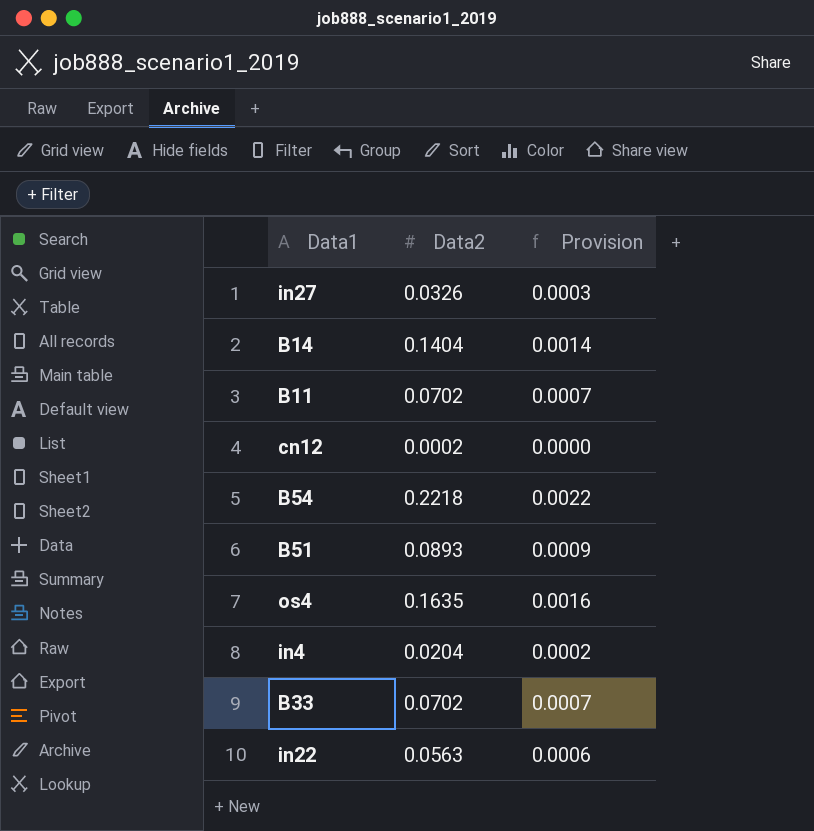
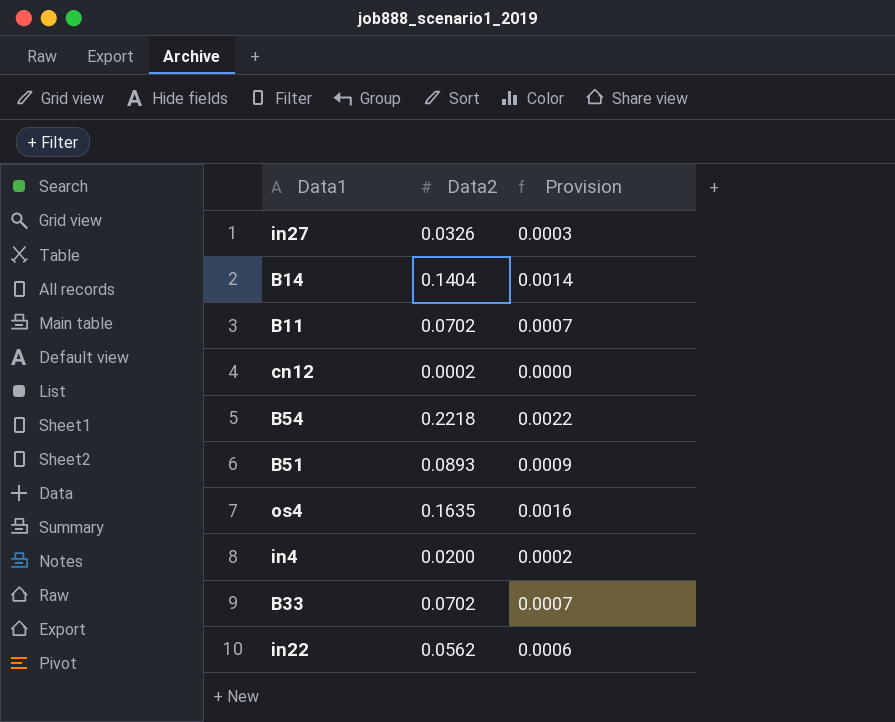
in4 | Data2: 0.0204 -> 0.0200
in22 | Data2: 0.0563 -> 0.0562

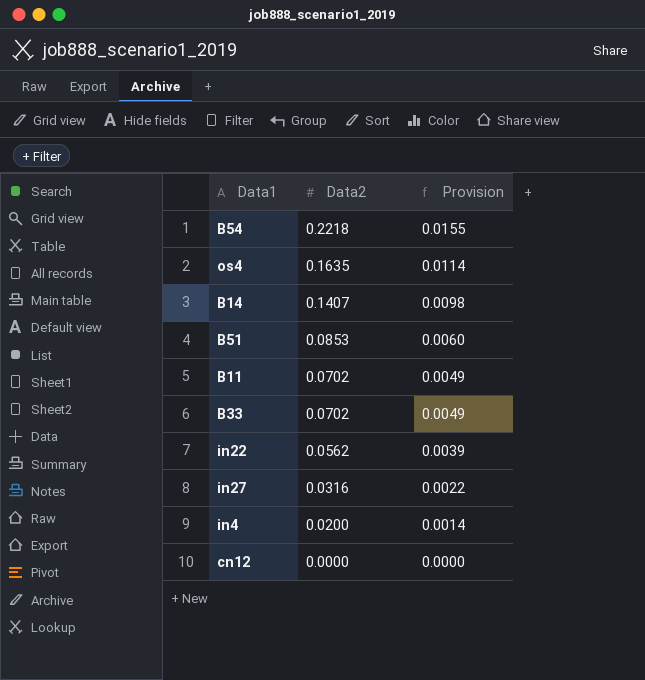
row order: none -> Data2 descending
column Provision | formula: [Data2] * 0.01 -> [Data2] * 0.07
B14 | Data2: 0.1404 -> 0.1407
B51 | Data2: 0.0893 -> 0.0853
in27 | Data2: 0.0326 -> 0.0316
cn12 | Data2: 0.0002 -> 0.0000

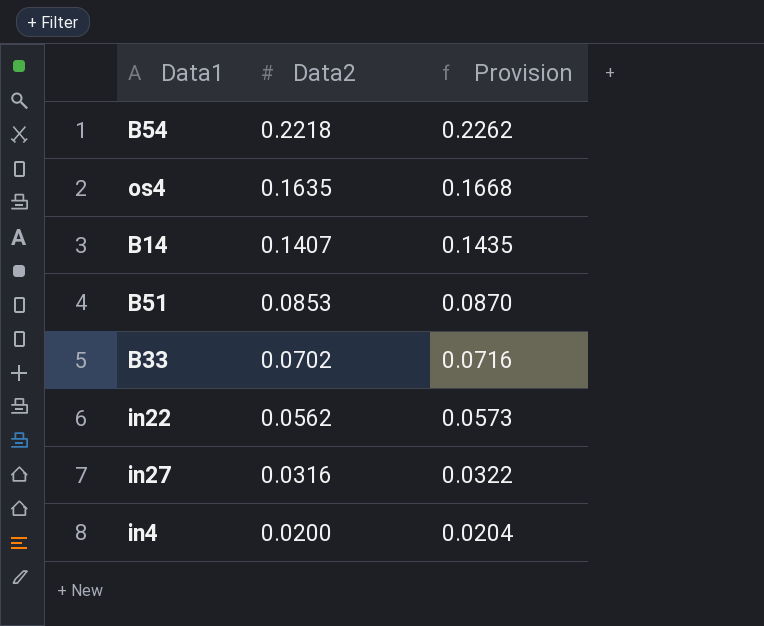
column Provision | formula: [Data2] * 0.07 -> [Data2] * 1.02
row B11: 0.0702 | 0.0049 -> none
row cn12: 0.0000 | 0.0000 -> none

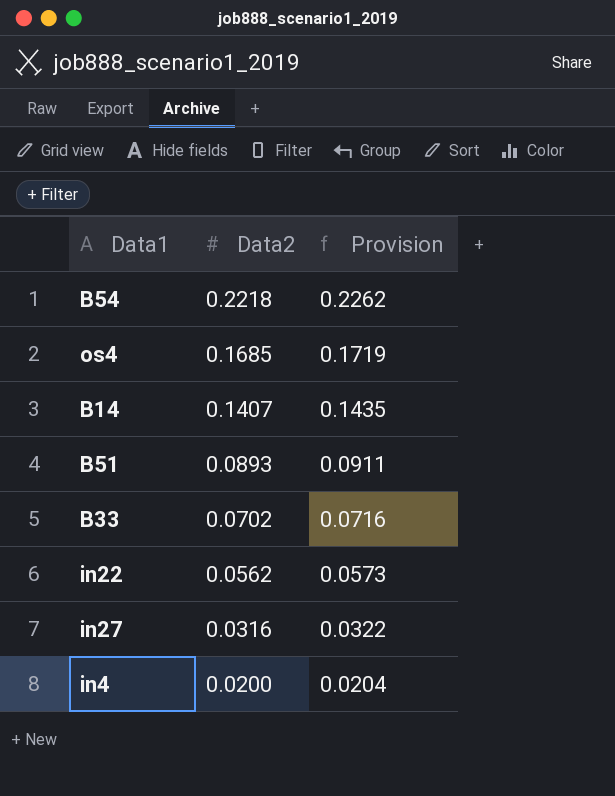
os4 | Data2: 0.1635 -> 0.1685
os4 | Provision: 0.1668 -> 0.1719
B51 | Data2: 0.0853 -> 0.0893
B51 | Provision: 0.0870 -> 0.0911

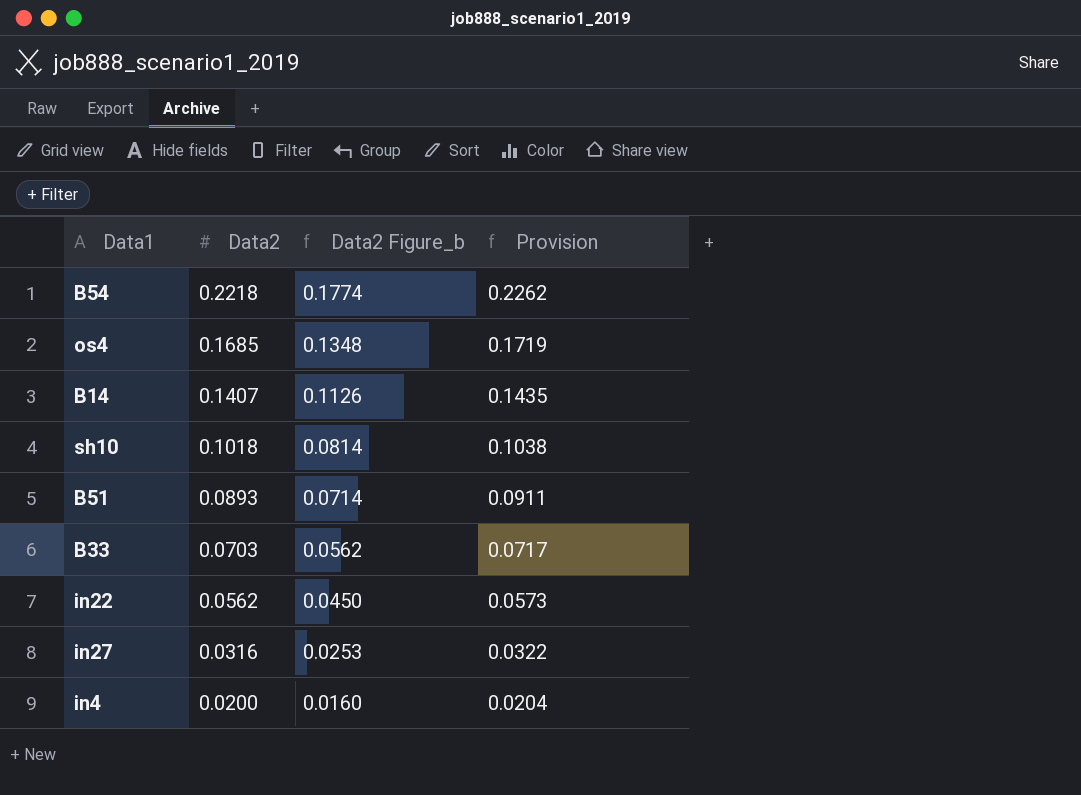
column Data2 Figure_b | formula: none -> [Data2] * 0.8
row sh10: none -> 0.1018 | 0.0814 | 0.1038
B33 | Data2: 0.0702 -> 0.0703
B33 | Provision: 0.0716 -> 0.0717

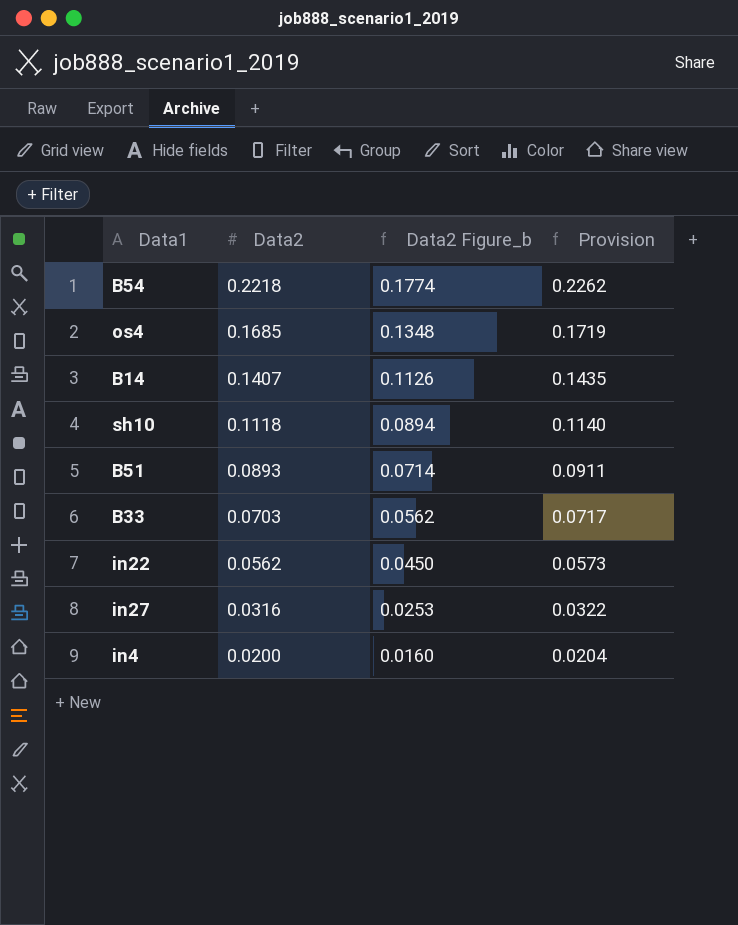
sh10 | Data2: 0.1018 -> 0.1118
sh10 | Data2 Figure_b: 0.0814 -> 0.0894
sh10 | Provision: 0.1038 -> 0.1140

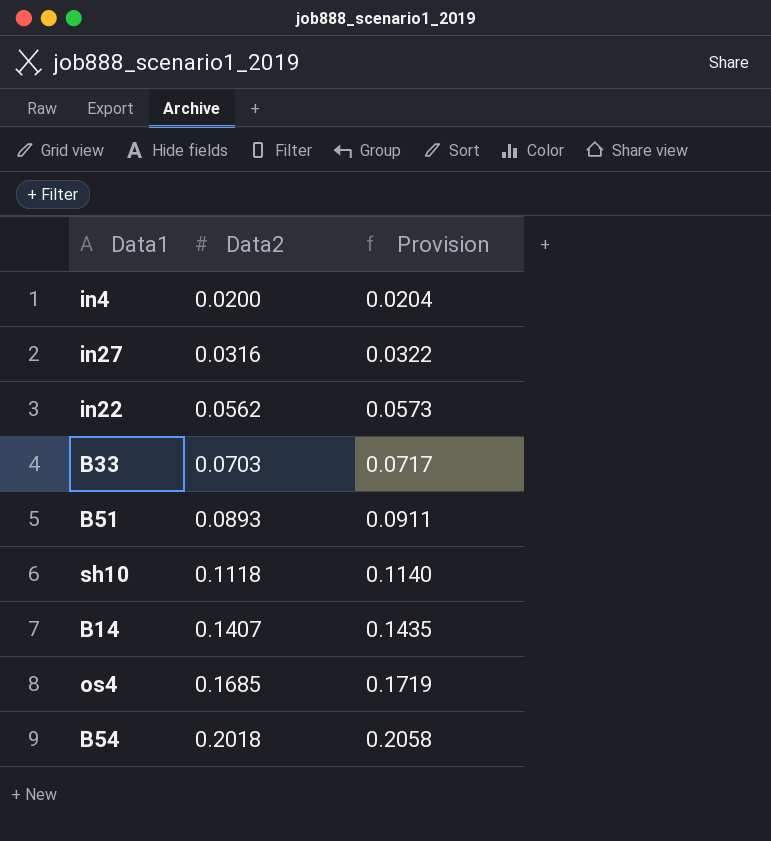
row order: Data2 descending -> Data2 ascending
column Data2 Figure_b | formula: [Data2] * 0.8 -> none
B54 | Data2: 0.2218 -> 0.2018
B54 | Provision: 0.2262 -> 0.2058

